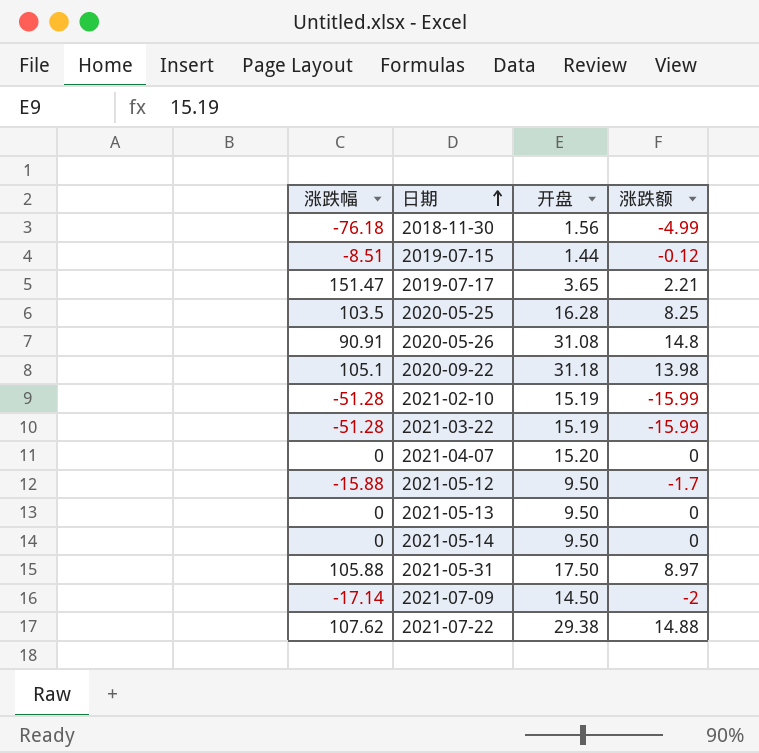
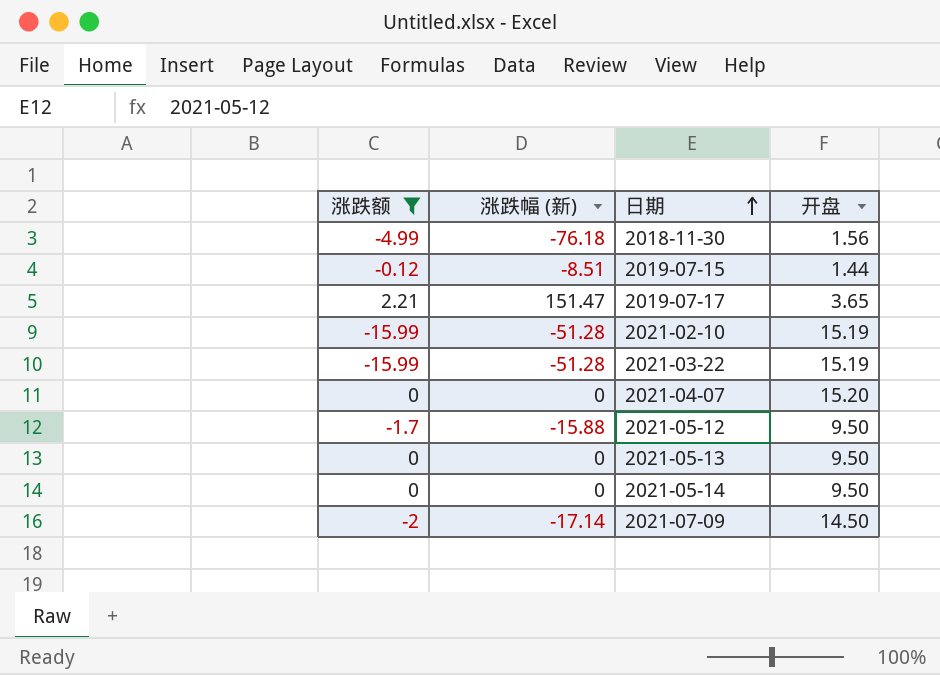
filter: none -> 涨跌额 <= 2.21
column 涨跌额 | position: 4 -> 1
column name: 涨跌幅 -> 涨跌幅 (新)

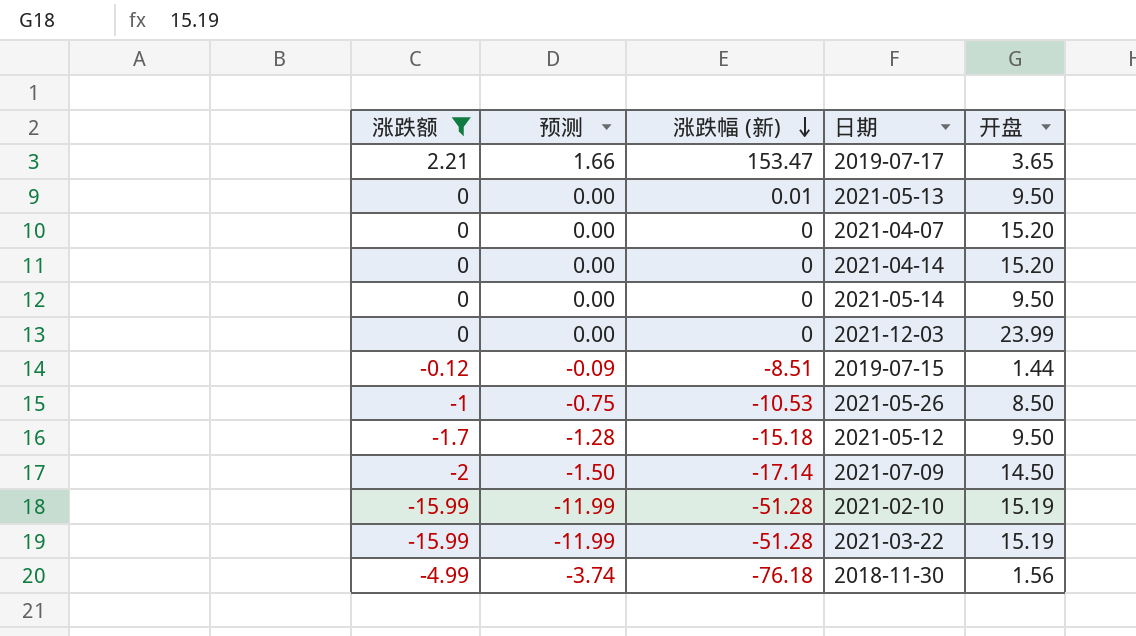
row order: 日期 ascending -> 涨跌幅 (新) descending
column 预测 | formula: none -> [涨跌额] * 0.75
2019-07-17 | 涨跌幅 (新): 151.47 -> 153.47
2021-05-13 | 涨跌幅 (新): 0 -> 0.01
row 2021-04-14: none -> 0 | 0.00 | 0 | 15.20
row 2021-12-03: none -> 0 | 0.00 | 0 | 23.99
row 2021-05-26: none -> -1 | -0.75 | -10.53 | 8.50
2021-05-12 | 涨跌幅 (新): -15.88 -> -15.18

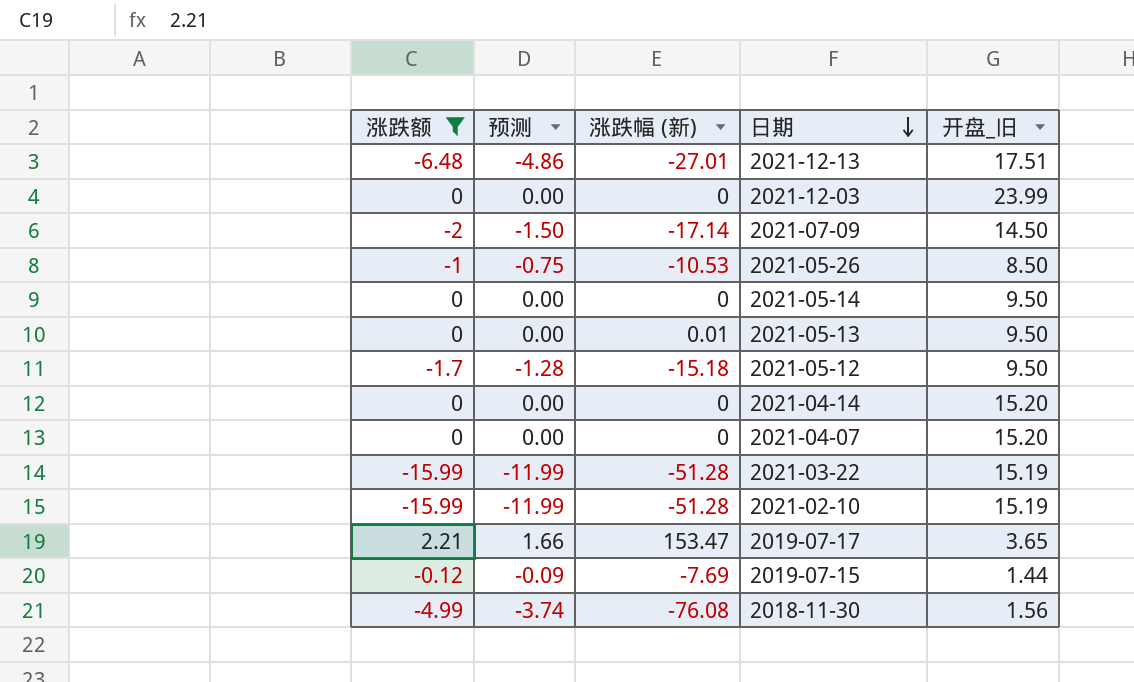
row order: 涨跌幅 (新) descending -> 日期 descending
column name: 开盘 -> 开盘_旧
row 2021-12-13: none -> -6.48 | -4.86 | -27.01 | 17.51
2019-07-15 | 涨跌幅 (新): -8.51 -> -7.69
2018-11-30 | 涨跌幅 (新): -76.18 -> -76.08

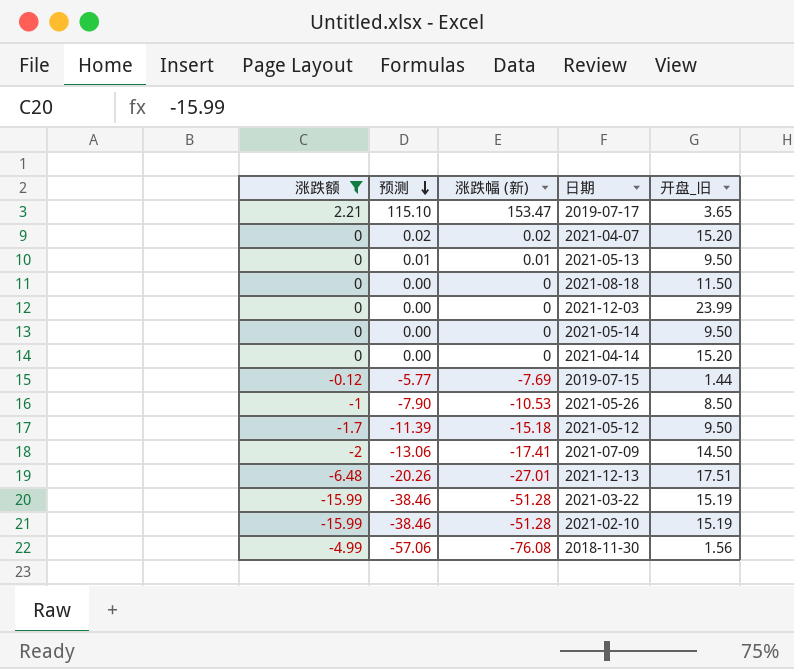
row order: 日期 descending -> 预测 descending
column 预测 | formula: [涨跌额] * 0.75 -> [涨跌幅 (新)] * 0.75
2021-04-07 | 涨跌幅 (新): 0 -> 0.02
row 2021-08-18: none -> 0 | 0.00 | 0 | 11.50
2021-07-09 | 涨跌幅 (新): -17.14 -> -17.41

